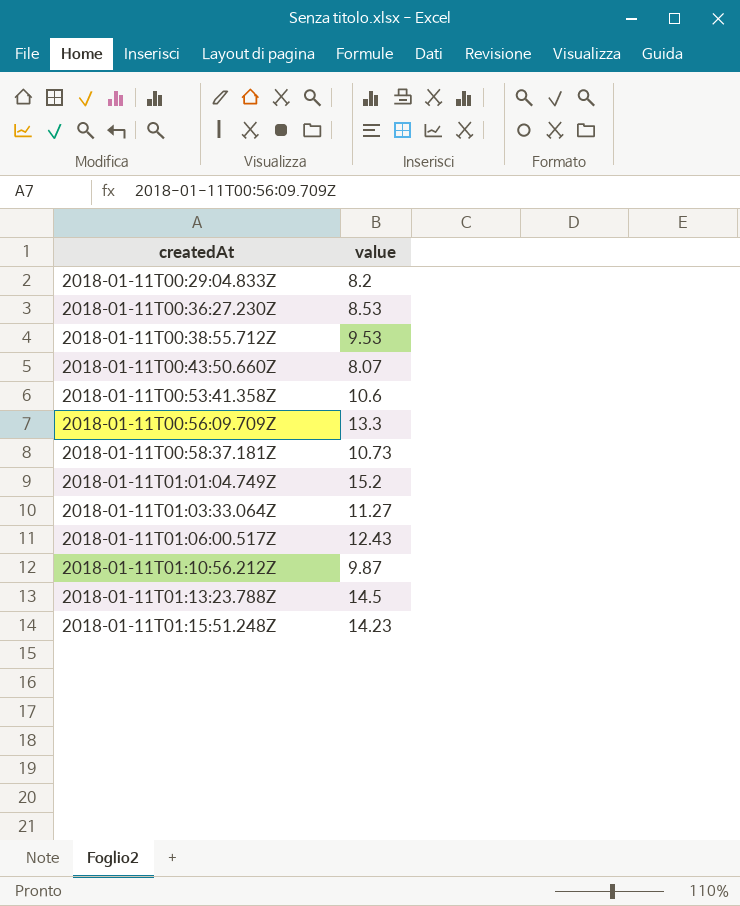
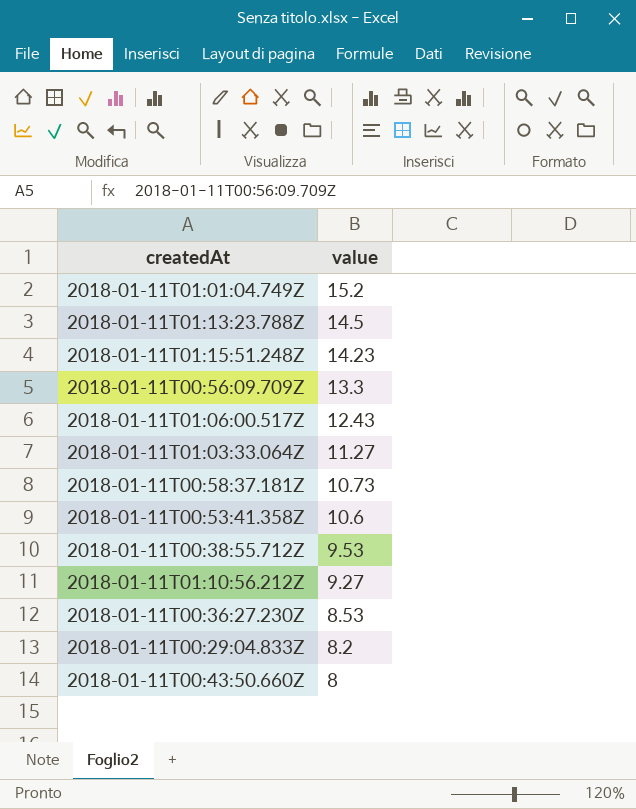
row order: createdAt ascending -> value descending
2018-01-11T01:10:56.212Z | value: 9.87 -> 9.27
2018-01-11T00:43:50.660Z | value: 8.07 -> 8

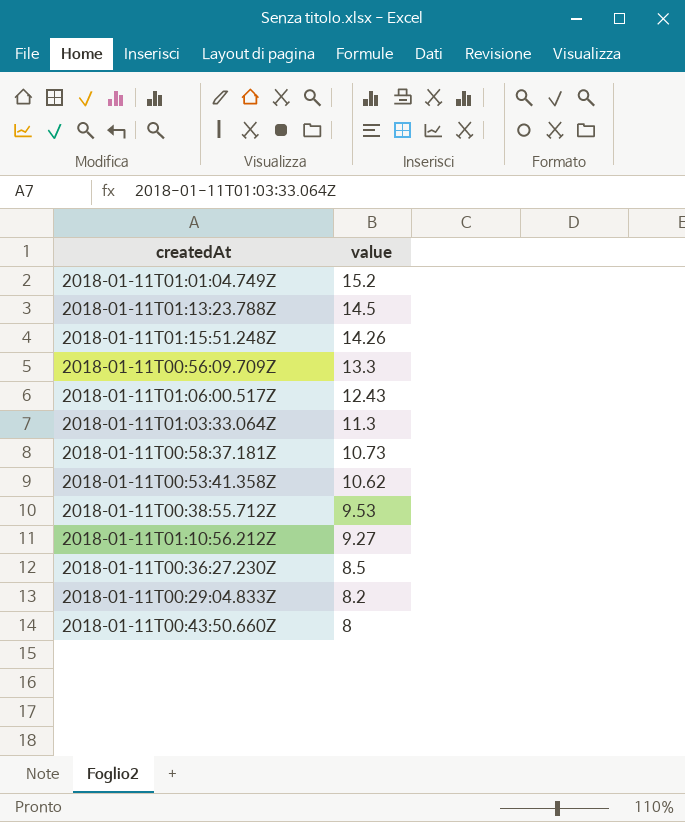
2018-01-11T01:15:51.248Z | value: 14.23 -> 14.26
2018-01-11T01:03:33.064Z | value: 11.27 -> 11.3
2018-01-11T00:53:41.358Z | value: 10.6 -> 10.62
2018-01-11T00:36:27.230Z | value: 8.53 -> 8.5

